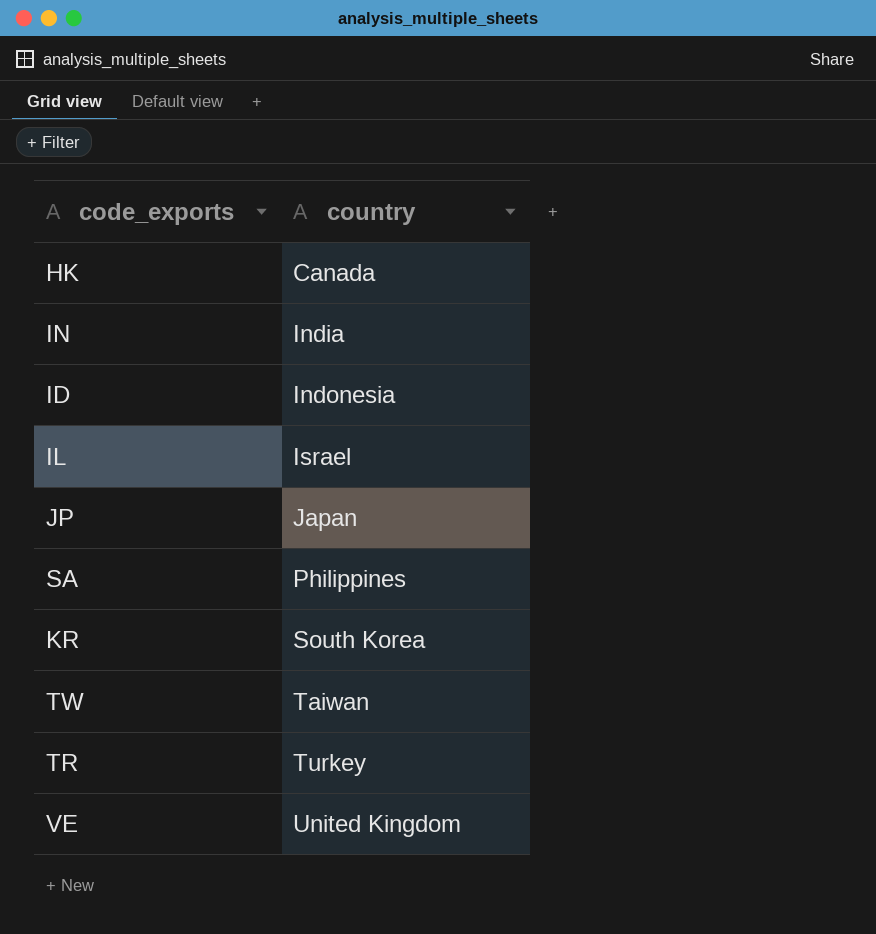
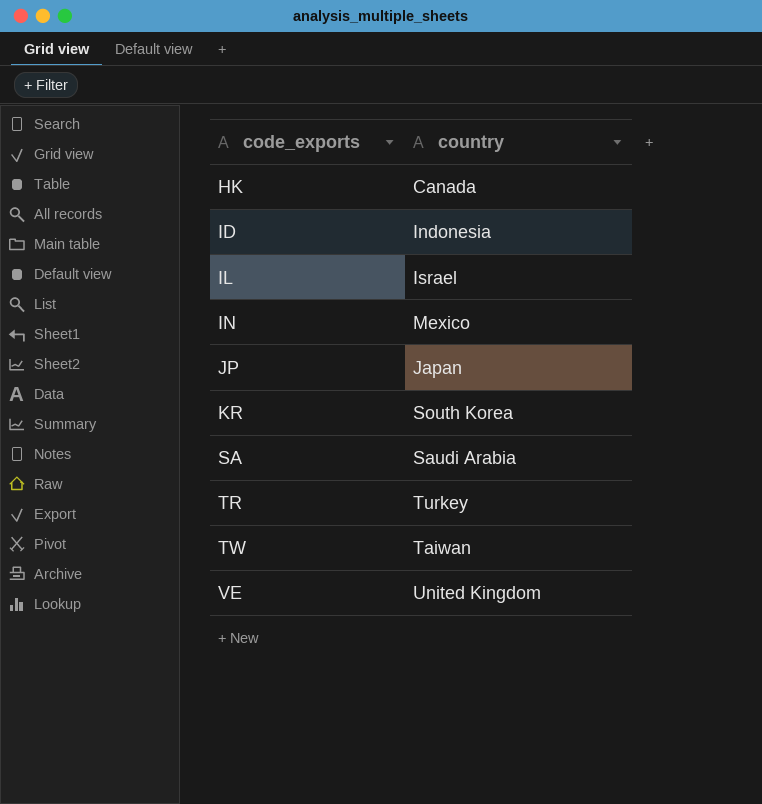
row order: country ascending -> code_exports ascending
IN | country: India -> Mexico
SA | country: Philippines -> Saudi Arabia

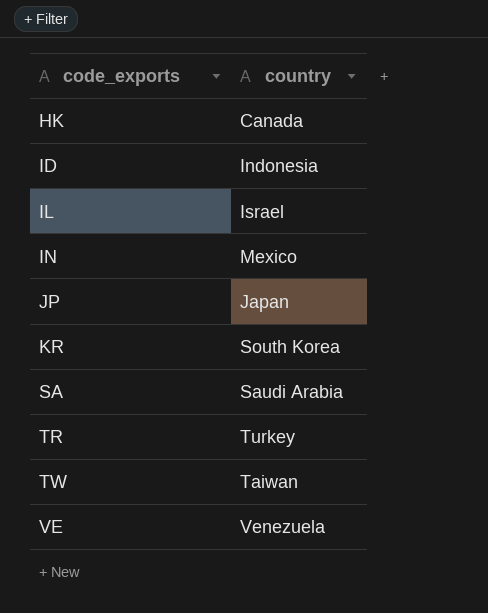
VE | country: United Kingdom -> Venezuela

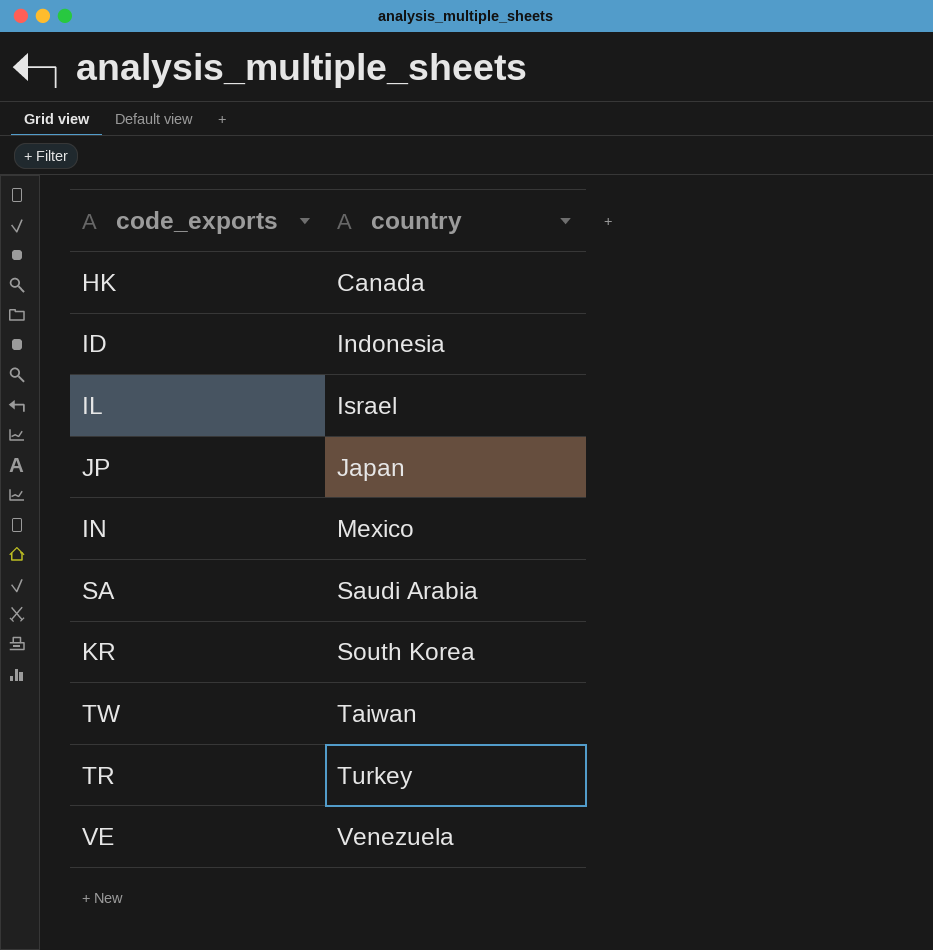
row order: code_exports ascending -> country ascending

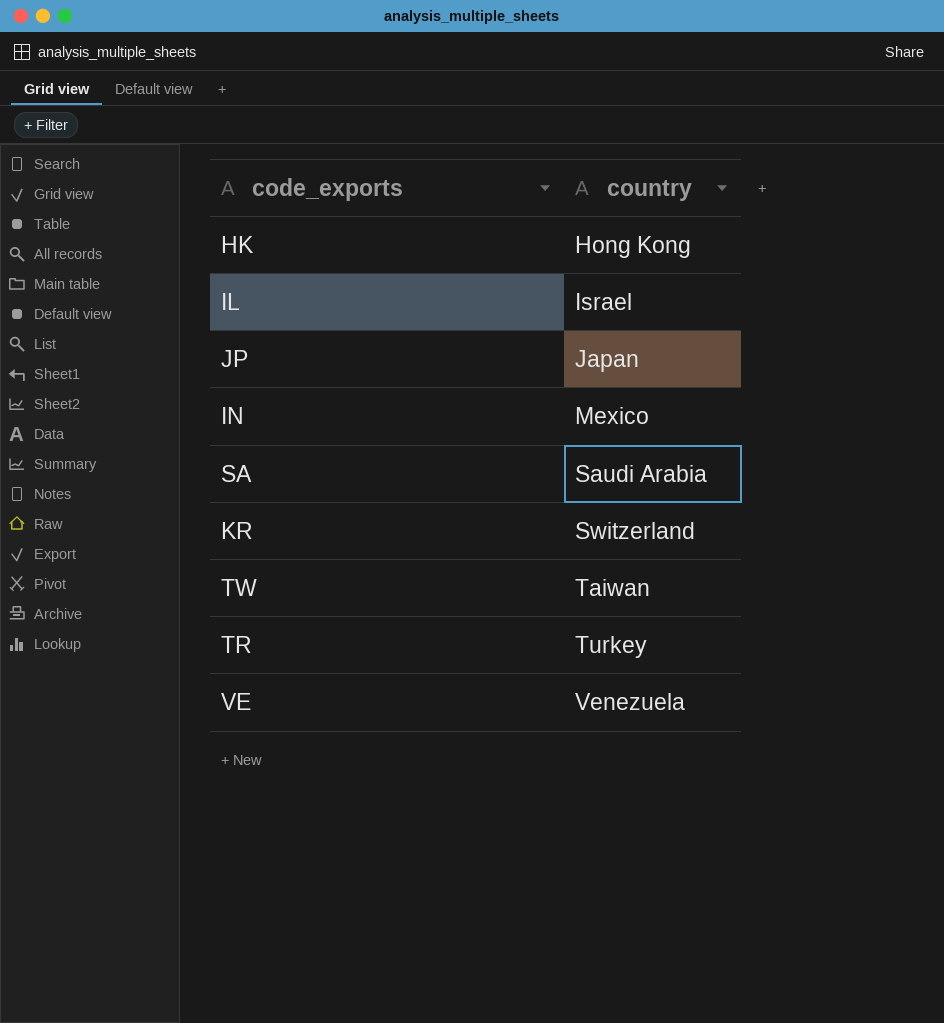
row ID: Indonesia -> none
HK | country: Canada -> Hong Kong
KR | country: South Korea -> Switzerland

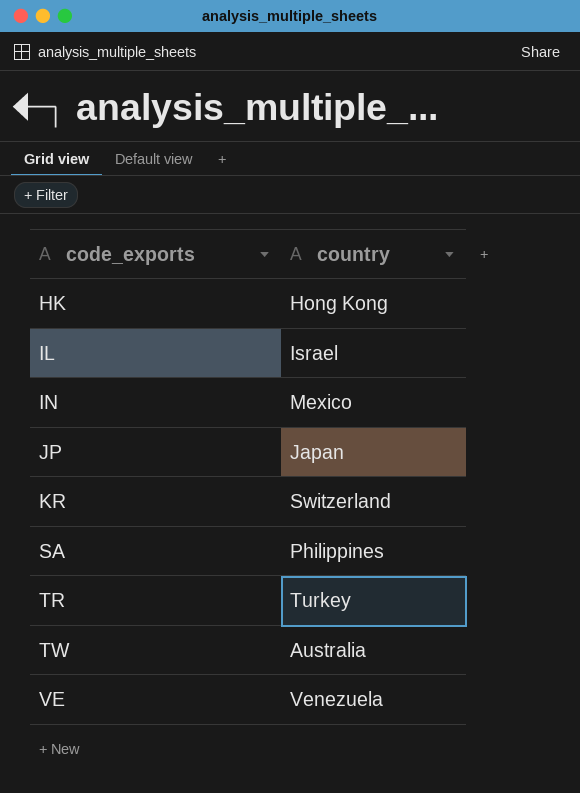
row order: country ascending -> code_exports ascending
SA | country: Saudi Arabia -> Philippines
TW | country: Taiwan -> Australia

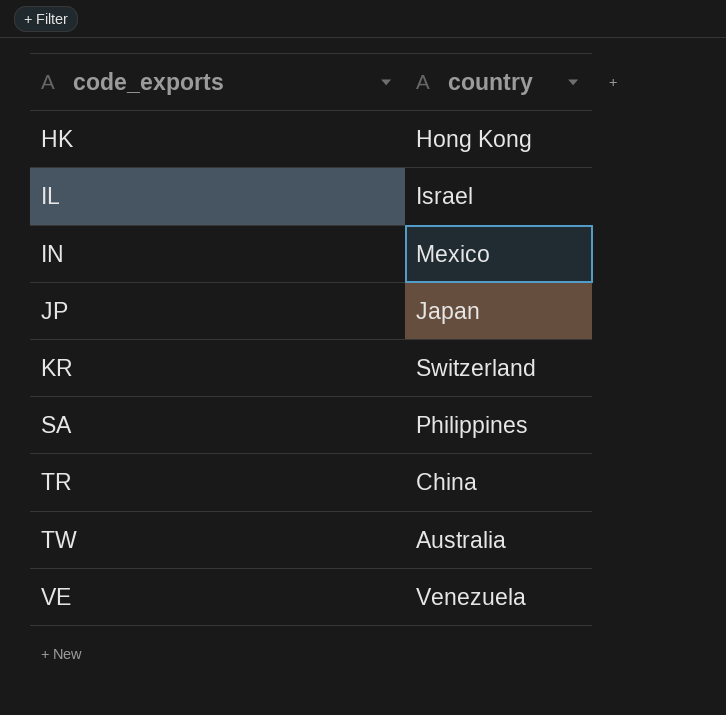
TR | country: Turkey -> China

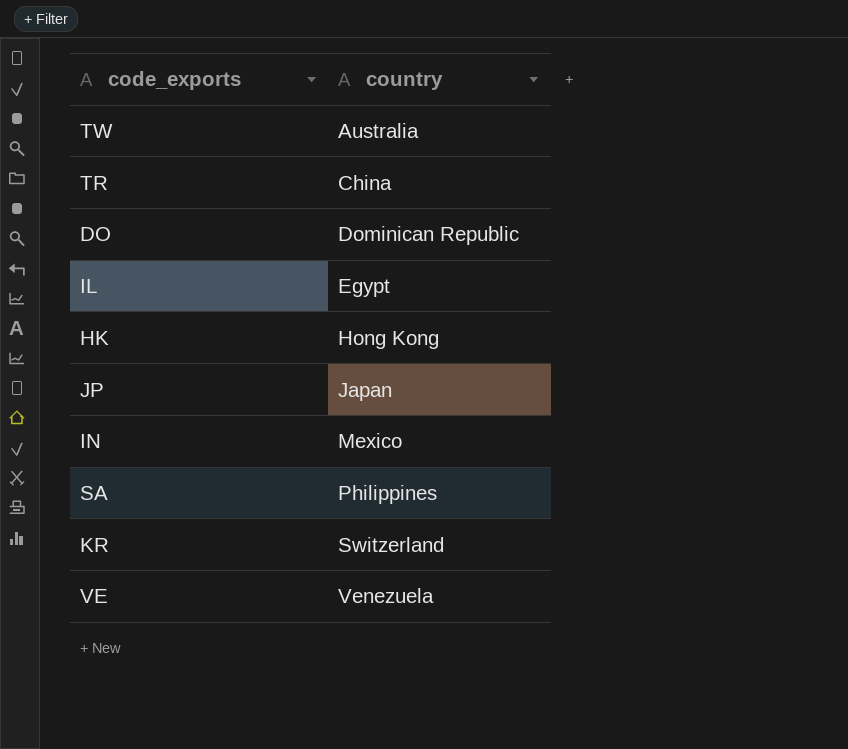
row order: code_exports ascending -> country ascending
row DO: none -> Dominican Republic
IL | country: Israel -> Egypt

